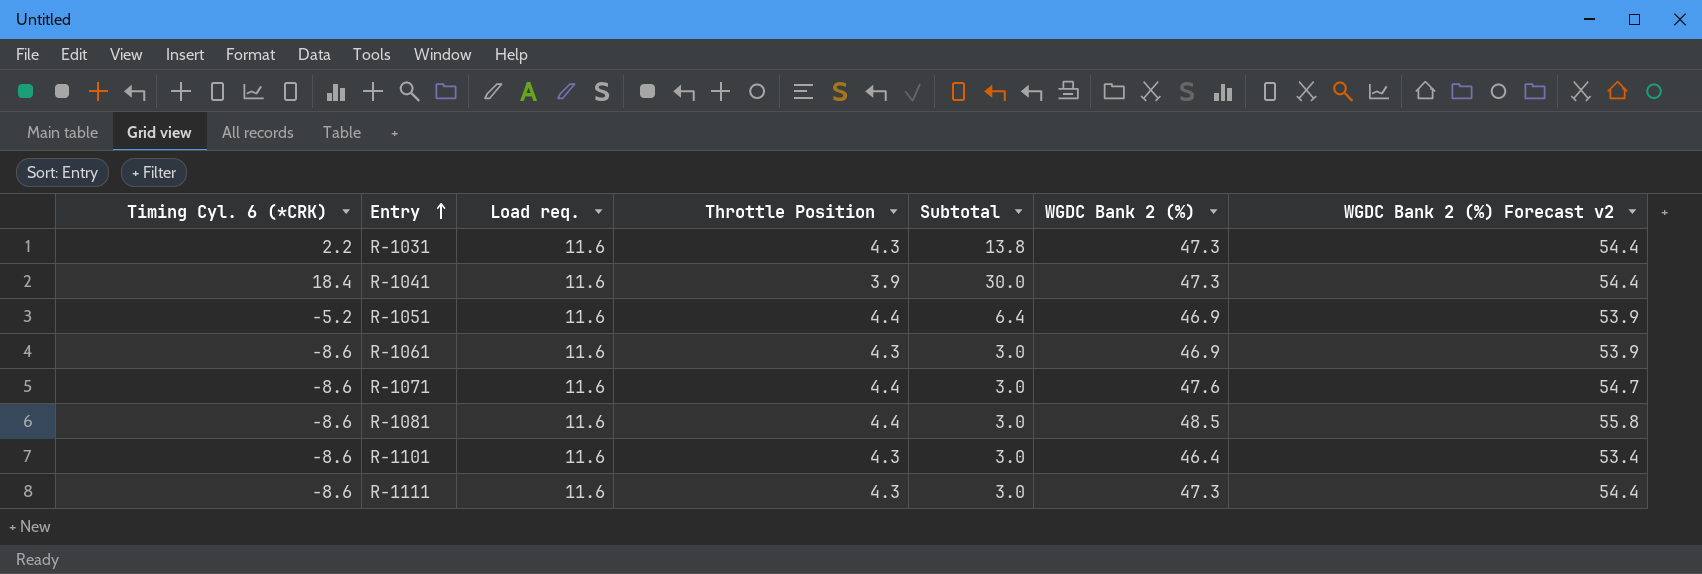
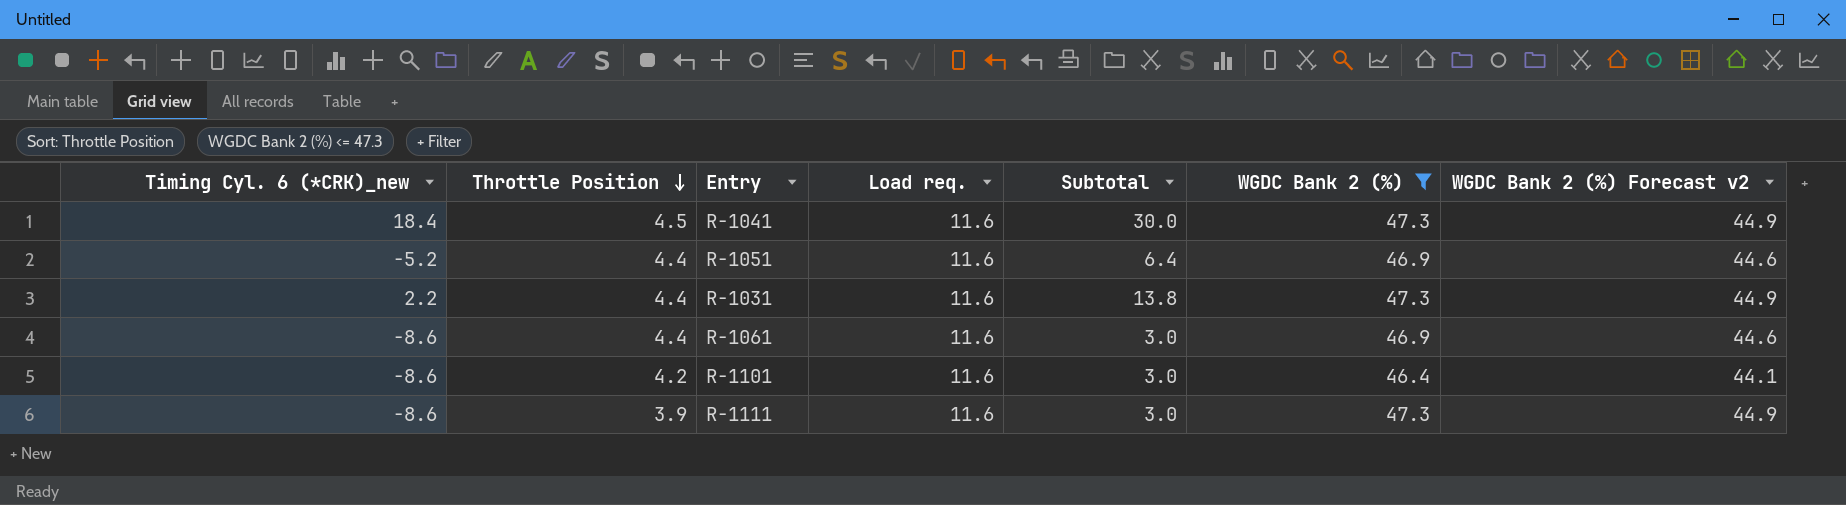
filter: none -> WGDC Bank 2 (%) <= 47.3
row order: Entry ascending -> Throttle Position descending
column name: Timing Cyl. 6 (*CRK) -> Timing Cyl. 6 (*CRK)_new
column Throttle Position | position: 4 -> 2
column WGDC Bank 2 (%) Forecast v2 | formula: [WGDC Bank 2 (%)] * 1.15 -> [WGDC Bank 2 (%)] * 0.95
R-1041 | Throttle Position: 3.9 -> 4.5
R-1031 | Throttle Position: 4.3 -> 4.4
R-1061 | Throttle Position: 4.3 -> 4.4
R-1101 | Throttle Position: 4.3 -> 4.2
R-1111 | Throttle Position: 4.3 -> 3.9

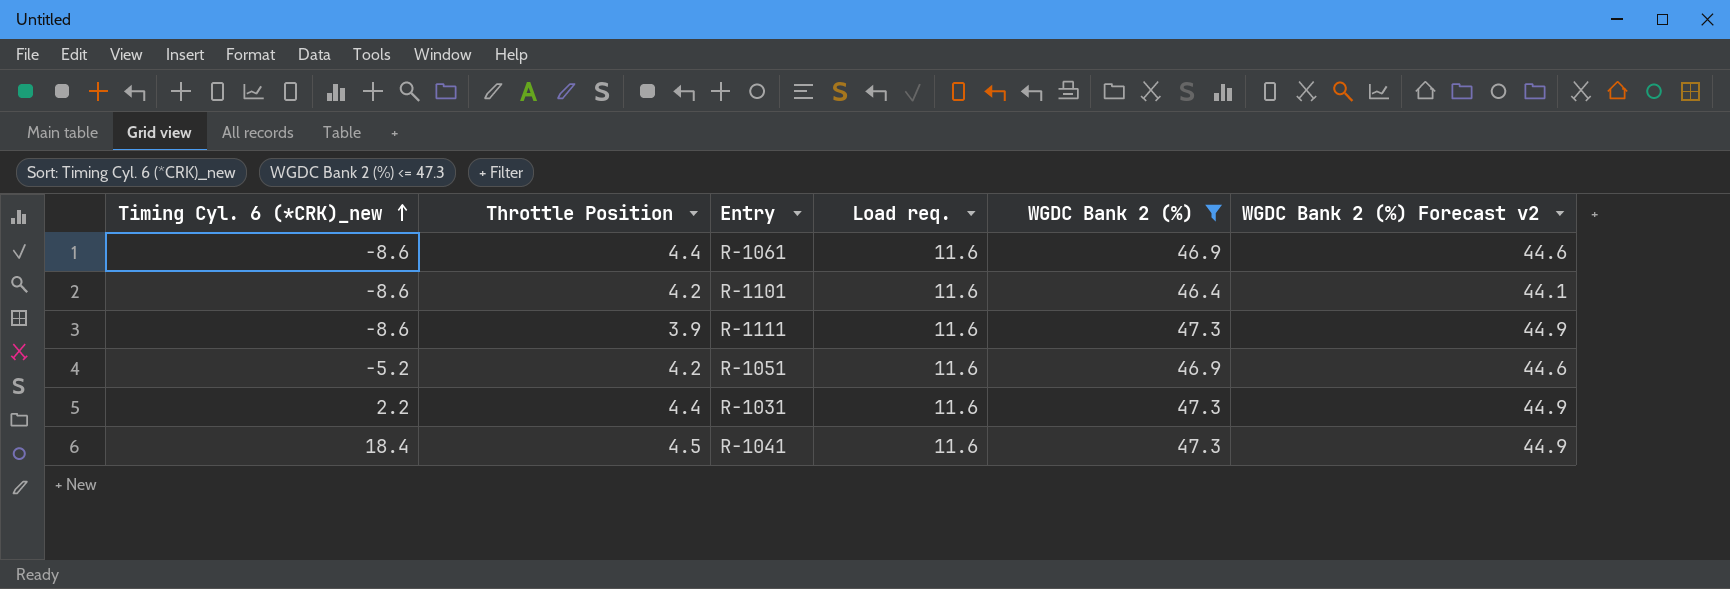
row order: Throttle Position descending -> Timing Cyl. 6 (*CRK)_new ascending
column Subtotal | formula: [Timing Cyl. 6 (*CRK)_new] + [Load req.] -> none
R-1051 | Throttle Position: 4.4 -> 4.2

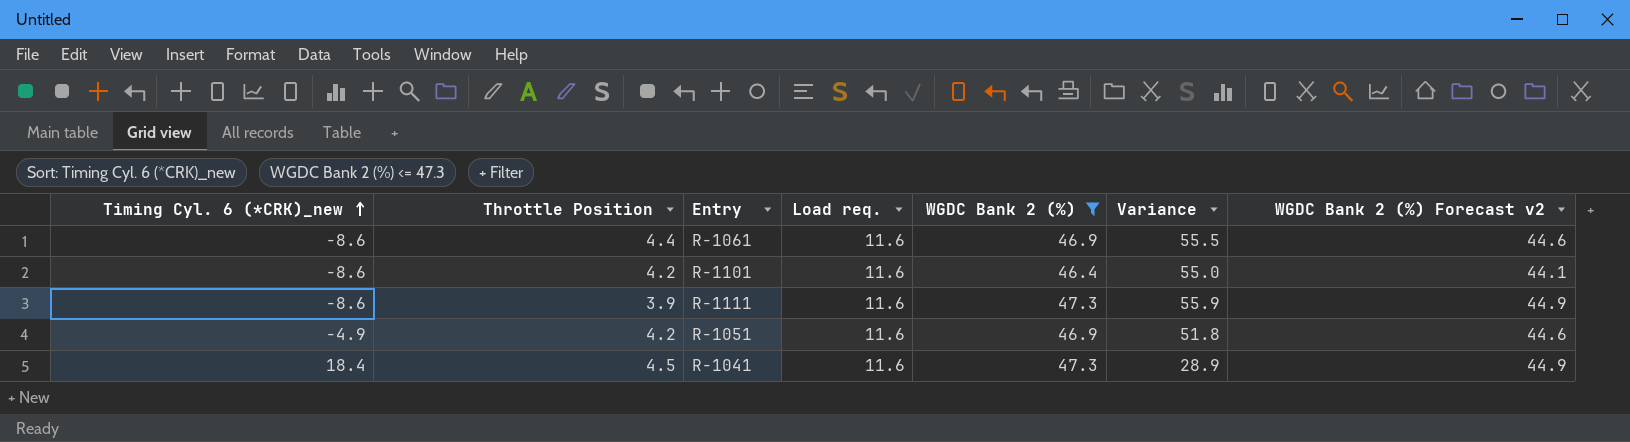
column Variance | formula: none -> [WGDC Bank 2 (%)] - [Timing Cyl. 6 (*CRK)_new]
row R-1031: 2.2 | 4.4 | 11.6 | 47.3 | 44.9 -> none
R-1051 | Timing Cyl. 6 (*CRK)_new: -5.2 -> -4.9

